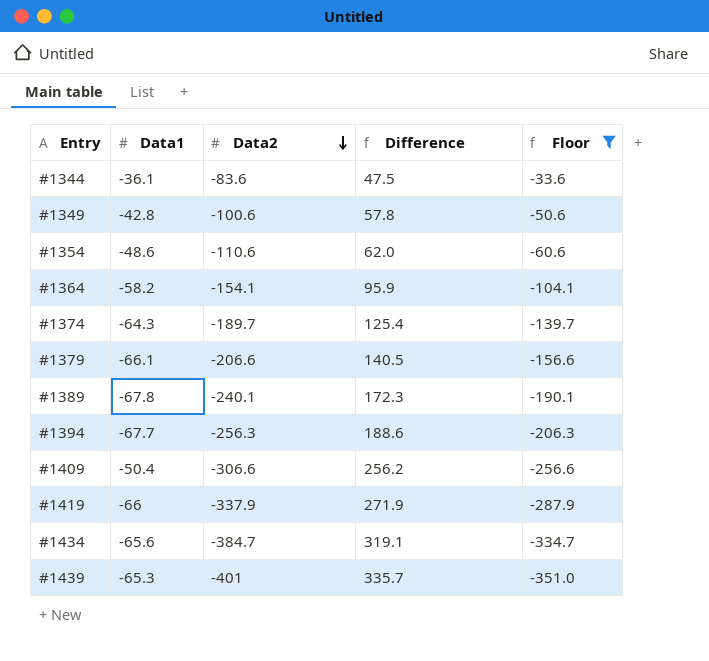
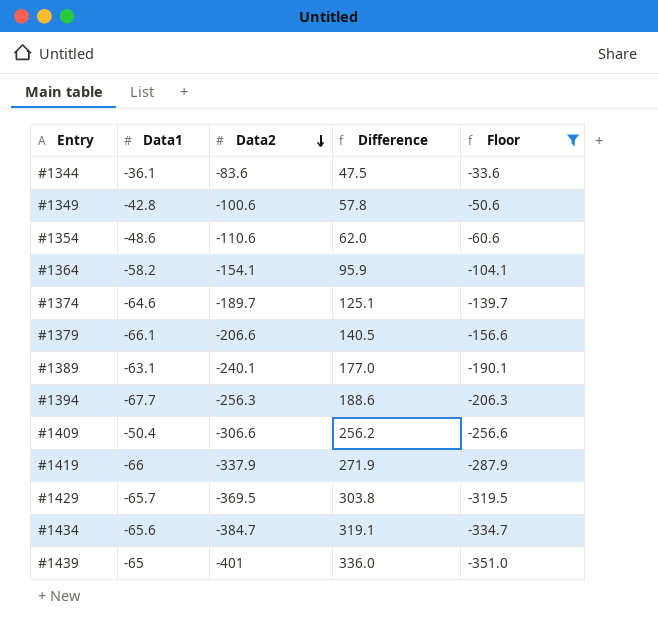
#1374 | Data1: -64.3 -> -64.6
#1374 | Difference: 125.4 -> 125.1
#1389 | Data1: -67.8 -> -63.1
#1389 | Difference: 172.3 -> 177.0
row #1429: none -> -65.7 | -369.5 | 303.8 | -319.5
#1439 | Data1: -65.3 -> -65
#1439 | Difference: 335.7 -> 336.0

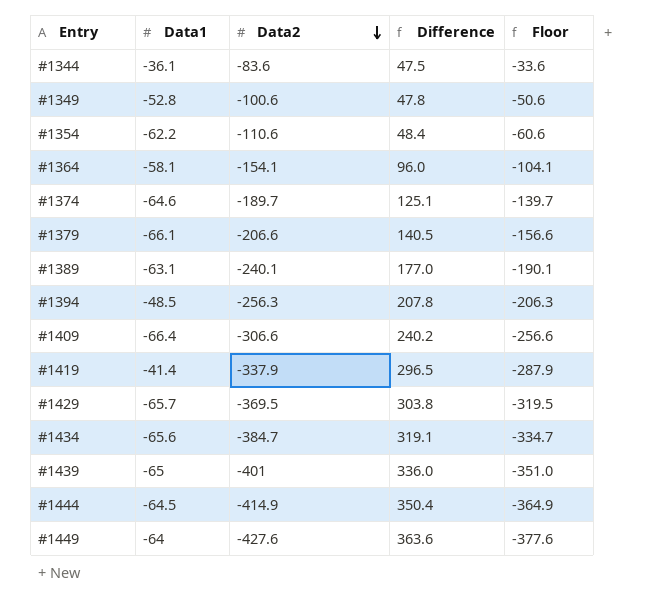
filter: Floor >= -351.0 -> none
#1349 | Data1: -42.8 -> -52.8
#1349 | Difference: 57.8 -> 47.8
#1354 | Data1: -48.6 -> -62.2
#1354 | Difference: 62.0 -> 48.4
#1364 | Data1: -58.2 -> -58.1
#1364 | Difference: 95.9 -> 96.0
#1394 | Data1: -67.7 -> -48.5
#1394 | Difference: 188.6 -> 207.8
#1409 | Data1: -50.4 -> -66.4
#1409 | Difference: 256.2 -> 240.2
#1419 | Data1: -66 -> -41.4
#1419 | Difference: 271.9 -> 296.5

